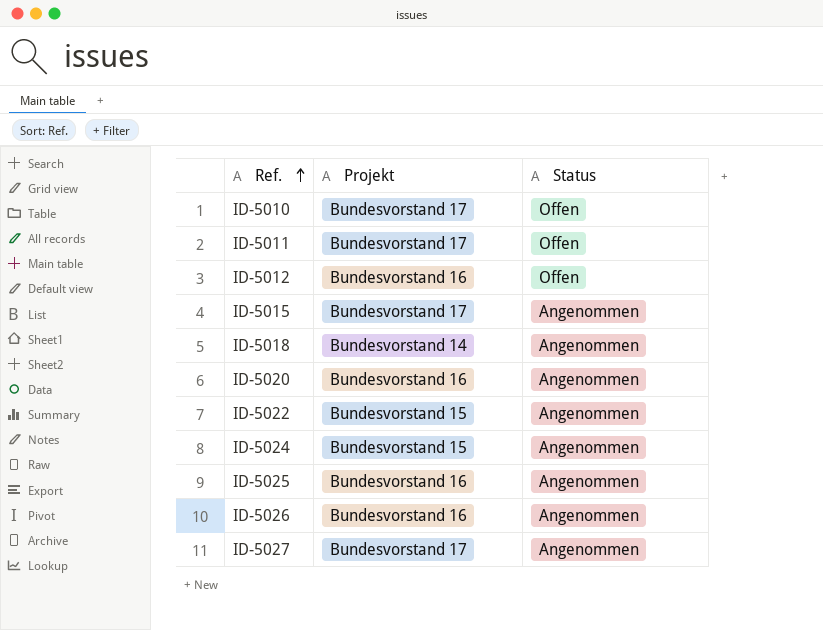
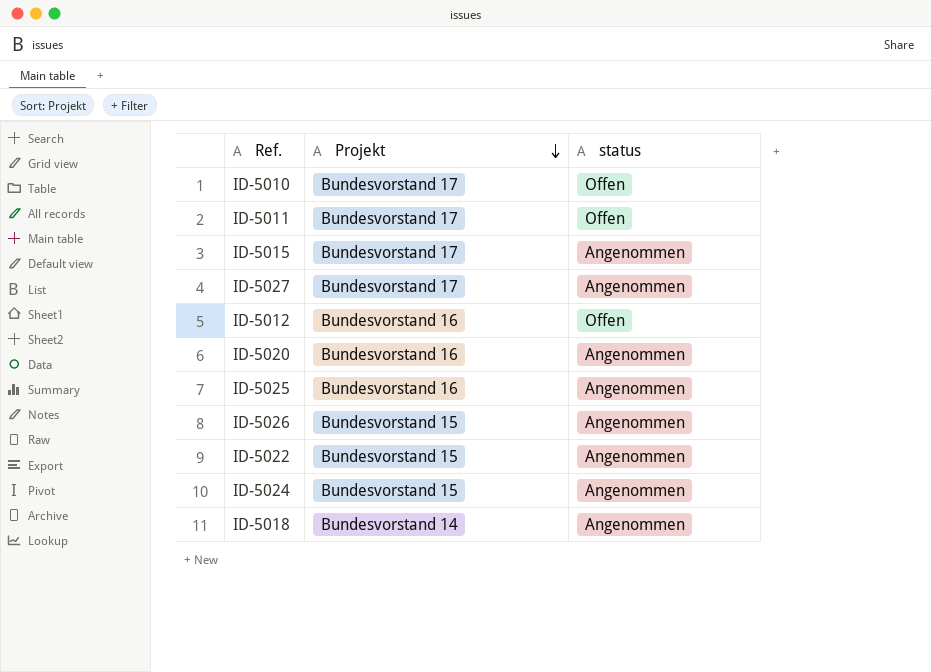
row order: Ref. ascending -> Projekt descending
column name: Status -> status
ID-5026 | Projekt: Bundesvorstand 16 -> Bundesvorstand 15

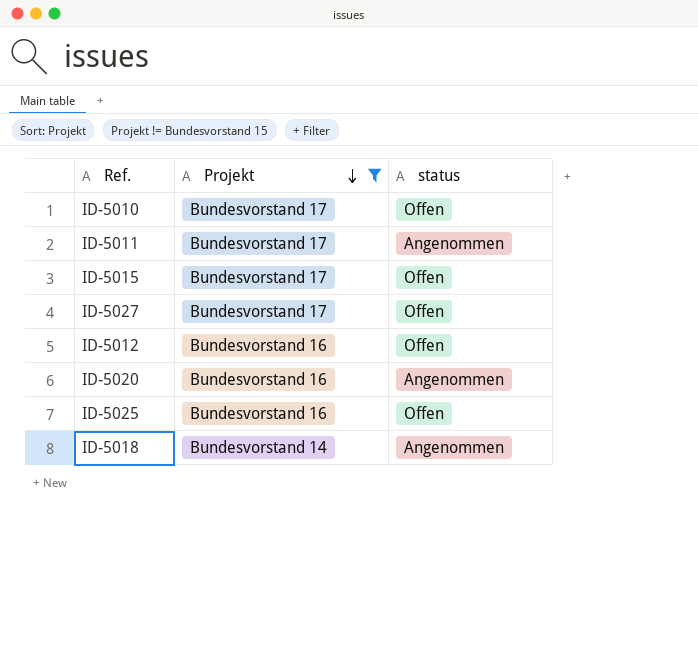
filter: none -> Projekt != Bundesvorstand 15
ID-5011 | status: Offen -> Angenommen
ID-5015 | status: Angenommen -> Offen
ID-5027 | status: Angenommen -> Offen
ID-5025 | status: Angenommen -> Offen

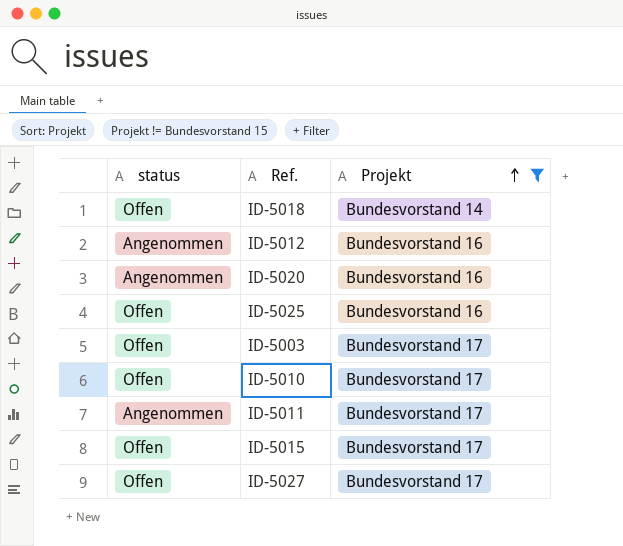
row order: Projekt descending -> Projekt ascending
column status | position: 3 -> 1
ID-5018 | status: Angenommen -> Offen
ID-5012 | status: Offen -> Angenommen
row ID-5003: none -> Offen | Bundesvorstand 17

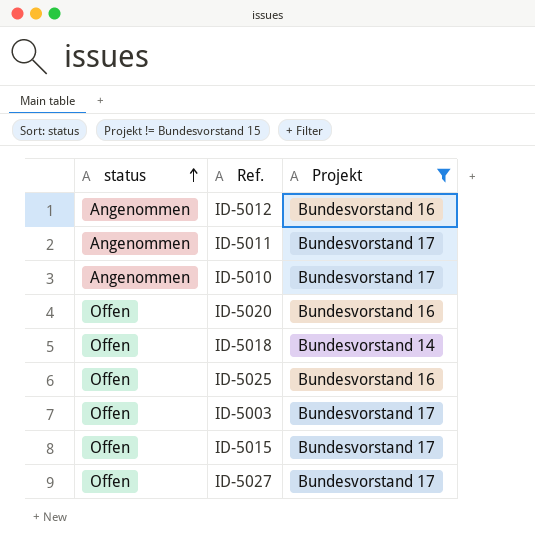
row order: Projekt ascending -> status ascending
ID-5010 | status: Offen -> Angenommen
ID-5020 | status: Angenommen -> Offen

